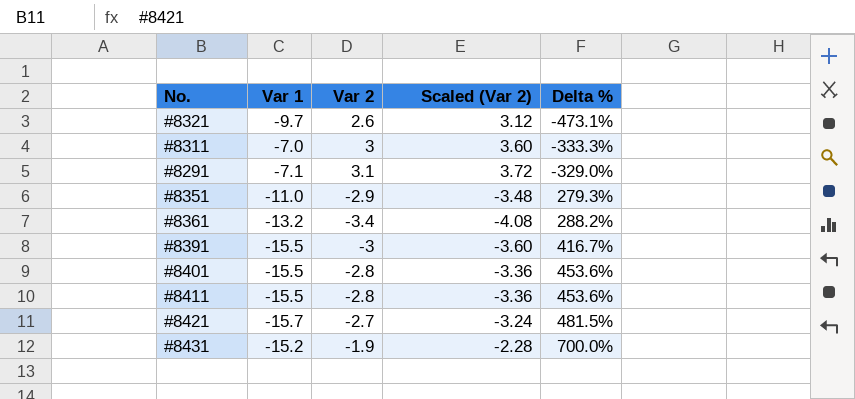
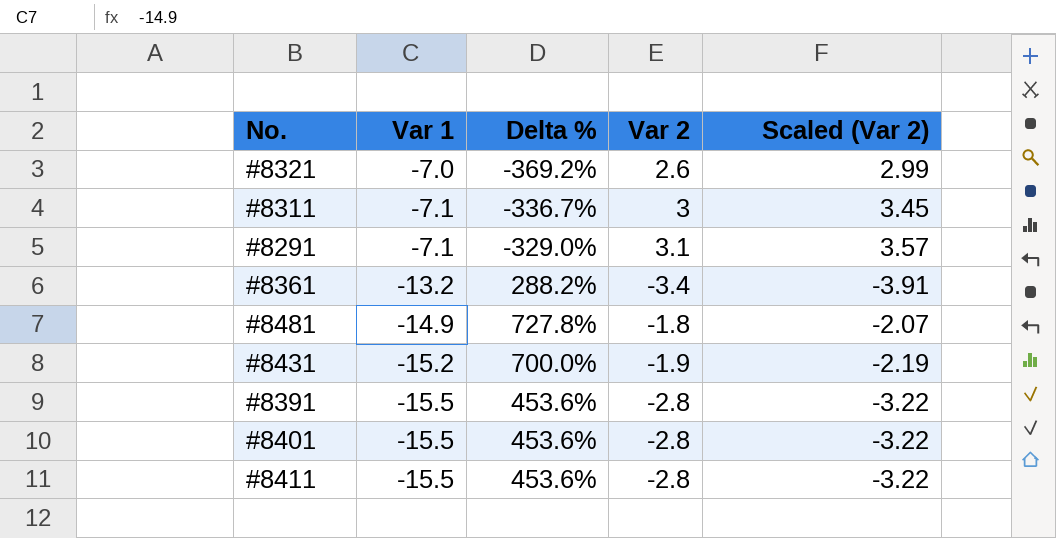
row order: Delta % ascending -> Var 1 descending
column Delta % | position: 5 -> 3
column Scaled (Var 2) | formula: [Var 2] * 1.2 -> [Var 2] * 1.15
row #8351: -11.0 | -2.9 | -3.48 | 279.3% -> none
row #8421: -15.7 | -2.7 | -3.24 | 481.5% -> none
#8321 | Var 1: -9.7 -> -7.0
#8321 | Delta %: -473.1% -> -369.2%
#8311 | Var 1: -7.0 -> -7.1
#8311 | Delta %: -333.3% -> -336.7%
row #8481: none -> -14.9 | 727.8% | -1.8 | -2.07
#8391 | Delta %: 416.7% -> 453.6%
#8391 | Var 2: -3 -> -2.8

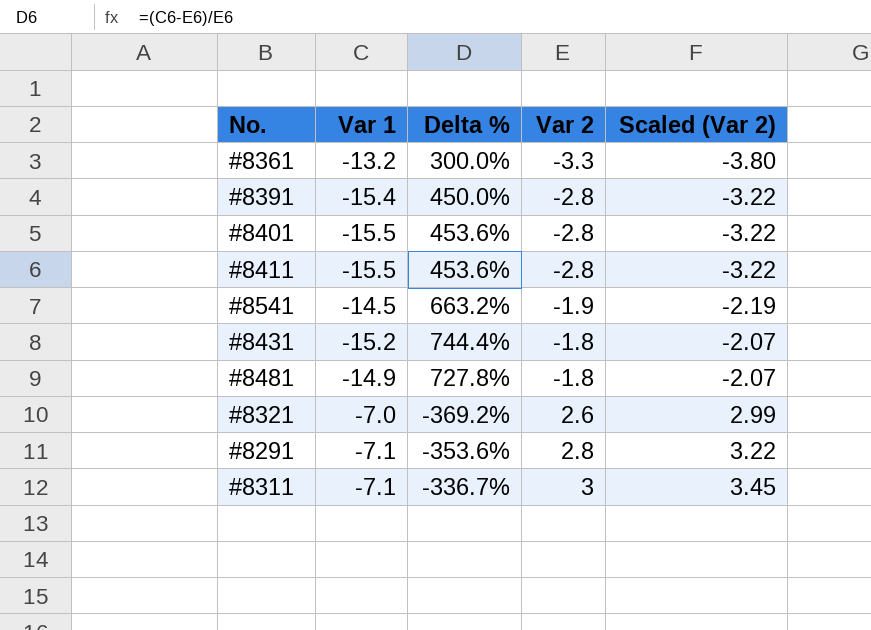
row order: Var 1 descending -> Var 2 ascending
#8361 | Delta %: 288.2% -> 300.0%
#8361 | Var 2: -3.4 -> -3.3
#8361 | Scaled (Var 2): -3.91 -> -3.80
#8391 | Var 1: -15.5 -> -15.4
#8391 | Delta %: 453.6% -> 450.0%
row #8541: none -> -14.5 | 663.2% | -1.9 | -2.19
#8431 | Delta %: 700.0% -> 744.4%
#8431 | Var 2: -1.9 -> -1.8
#8431 | Scaled (Var 2): -2.19 -> -2.07
#8291 | Delta %: -329.0% -> -353.6%
#8291 | Var 2: 3.1 -> 2.8
#8291 | Scaled (Var 2): 3.57 -> 3.22

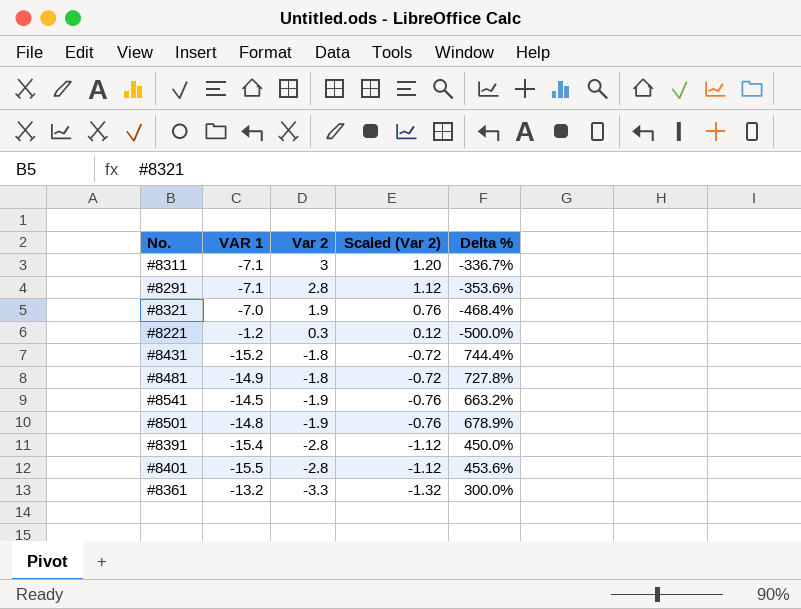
row order: Var 2 ascending -> Var 2 descending
column name: Var 1 -> VAR 1
column Scaled (Var 2) | formula: [Var 2] * 1.15 -> [Var 2] * 0.4
column Delta % | position: 3 -> 5
row #8411: -15.5 | 453.6% | -2.8 | -3.22 -> none
#8321 | Var 2: 2.6 -> 1.9
#8321 | Delta %: -369.2% -> -468.4%
row #8221: none -> -1.2 | 0.3 | 0.12 | -500.0%
row #8501: none -> -14.8 | -1.9 | -0.76 | 678.9%

